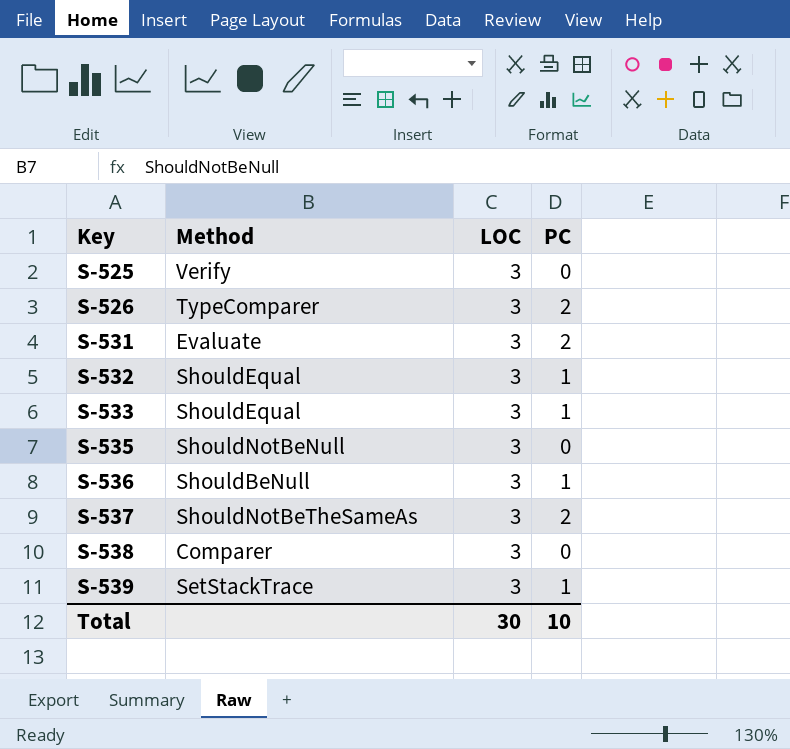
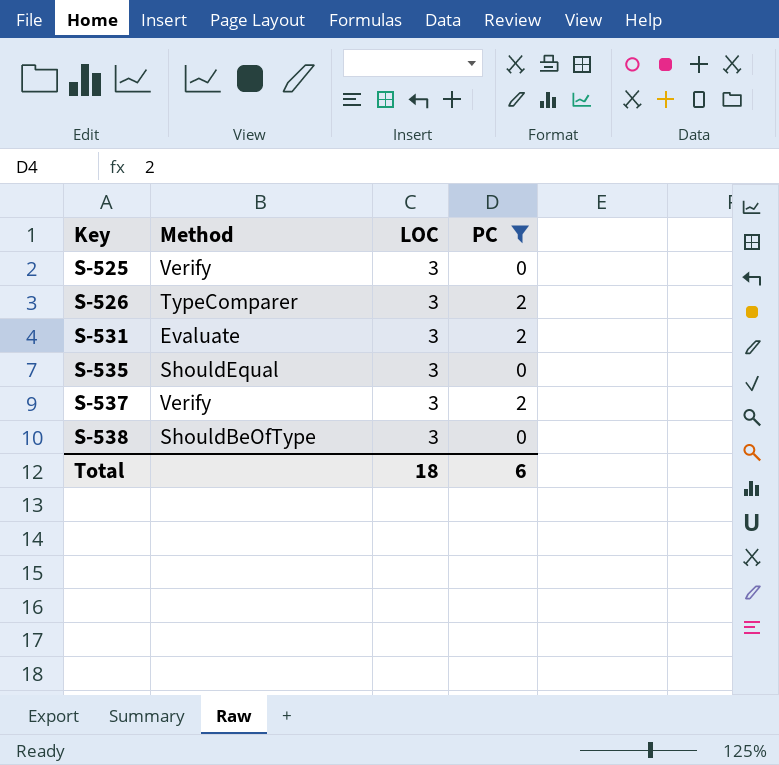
filter: none -> PC != 1
S-535 | Method: ShouldNotBeNull -> ShouldEqual
S-537 | Method: ShouldNotBeTheSameAs -> Verify
S-538 | Method: Comparer -> ShouldBeOfType
Total | LOC: 30 -> 18
Total | PC: 10 -> 6

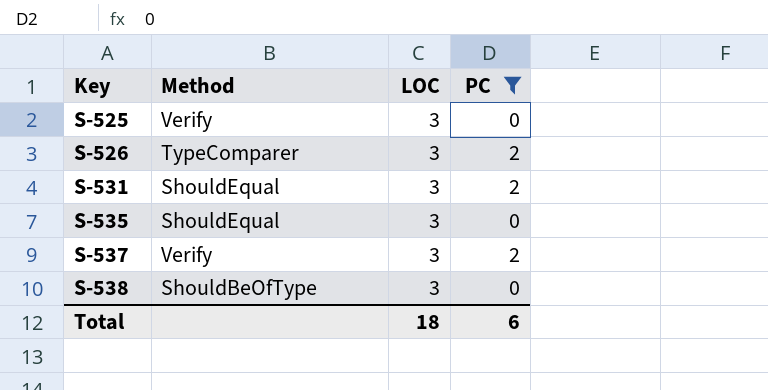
S-531 | Method: Evaluate -> ShouldEqual

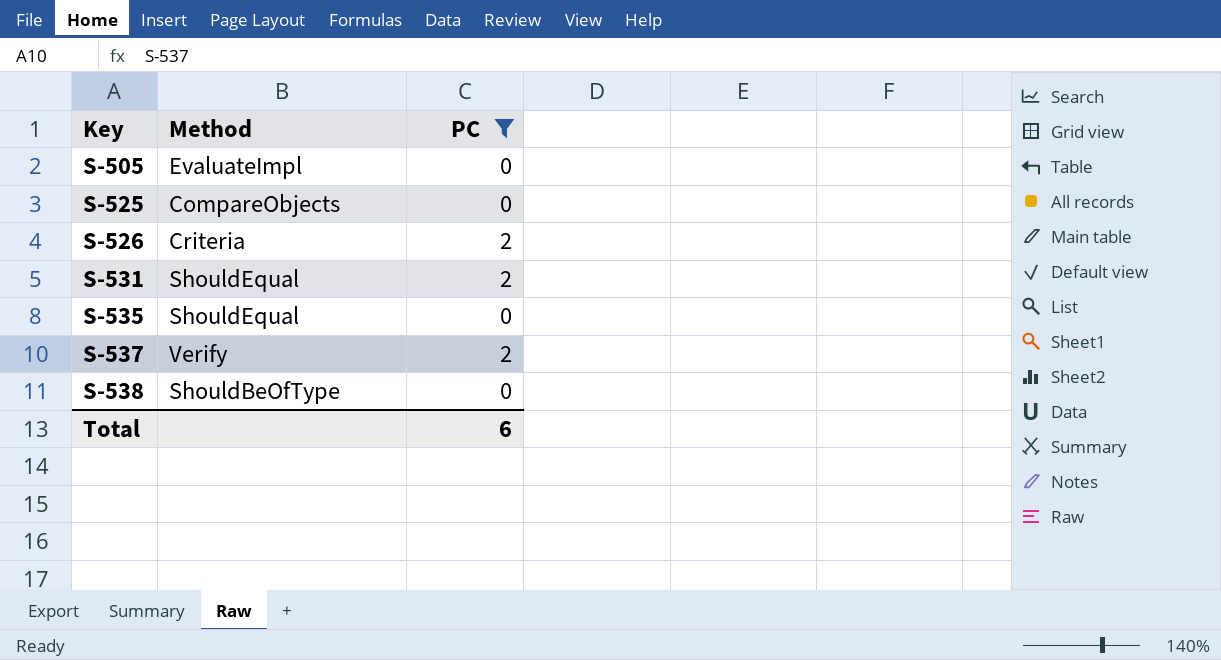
column LOC | position: 3 -> none
row S-505: none -> EvaluateImpl | 0
S-525 | Method: Verify -> CompareObjects
S-526 | Method: TypeComparer -> Criteria

